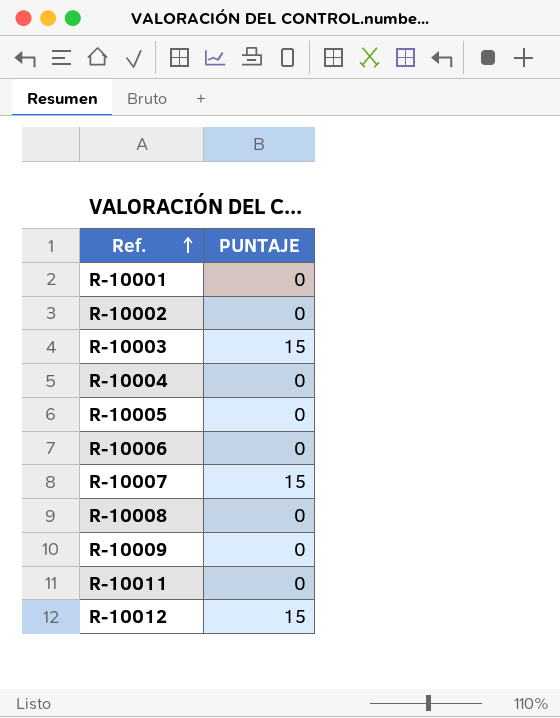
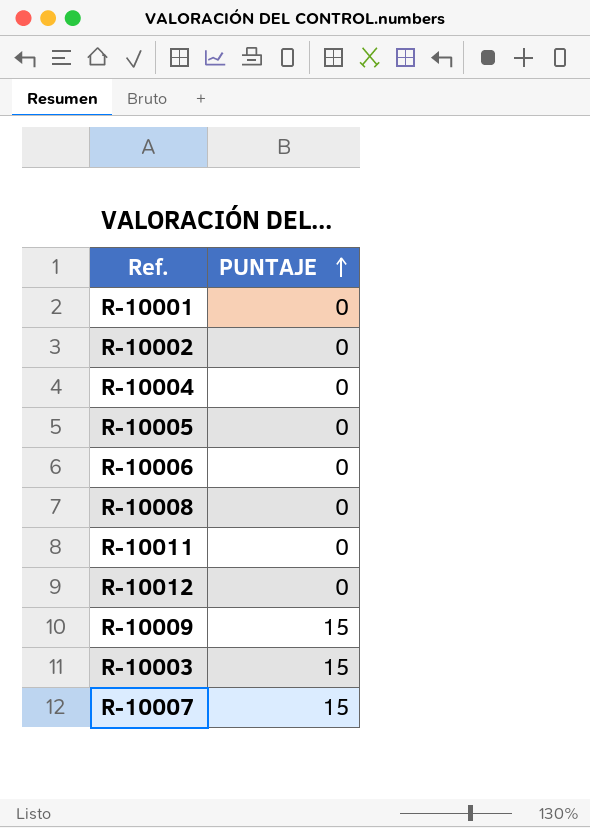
row order: Ref. ascending -> PUNTAJE ascending
R-10012 | PUNTAJE: 15 -> 0
R-10009 | PUNTAJE: 0 -> 15

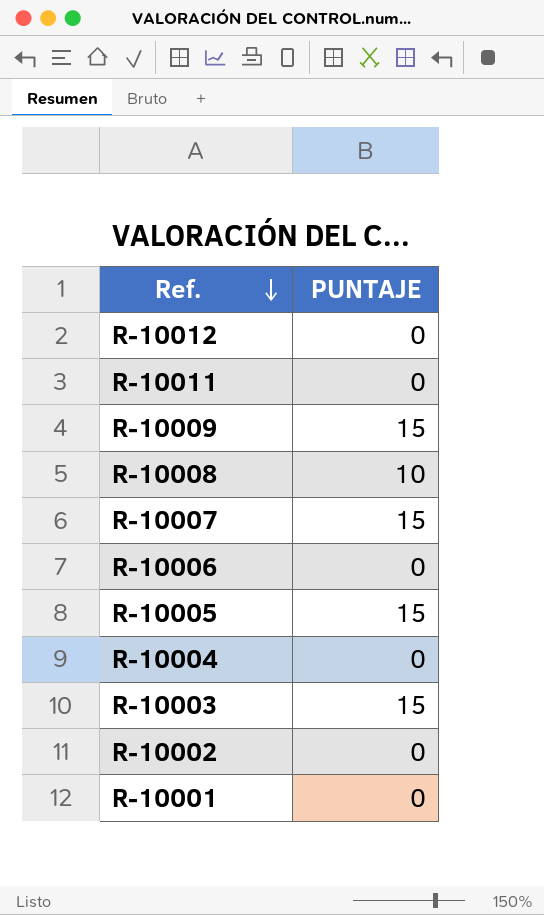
row order: PUNTAJE ascending -> Ref. descending
R-10008 | PUNTAJE: 0 -> 10
R-10005 | PUNTAJE: 0 -> 15

